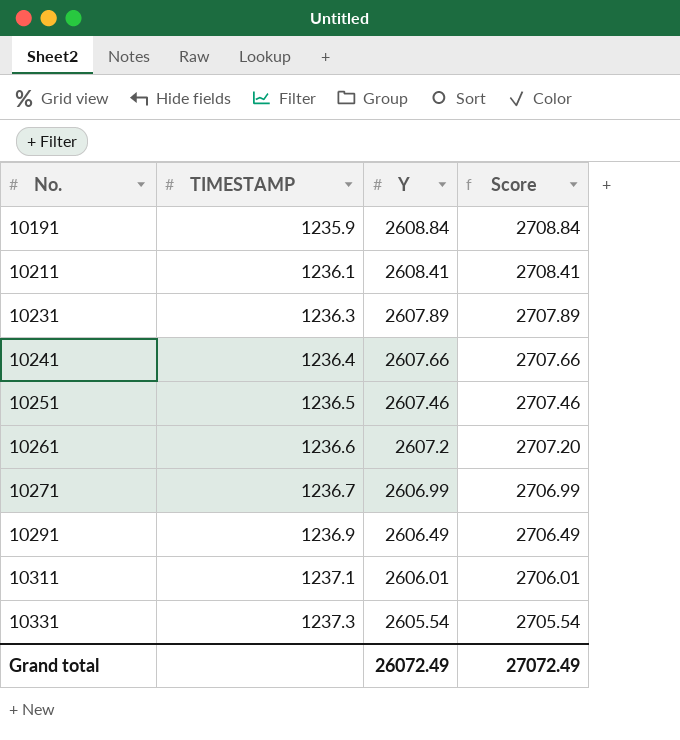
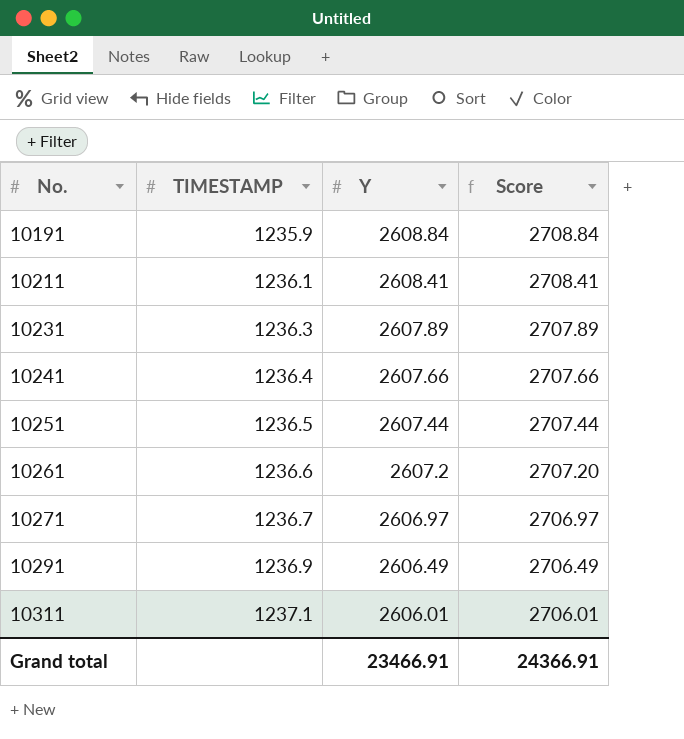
row 10331: 1237.3 | 2605.54 | 2705.54 -> none
10251 | Y: 2607.46 -> 2607.44
10251 | Score: 2707.46 -> 2707.44
10271 | Y: 2606.99 -> 2606.97
10271 | Score: 2706.99 -> 2706.97
Grand total | Y: 26072.49 -> 23466.91
Grand total | Score: 27072.49 -> 24366.91

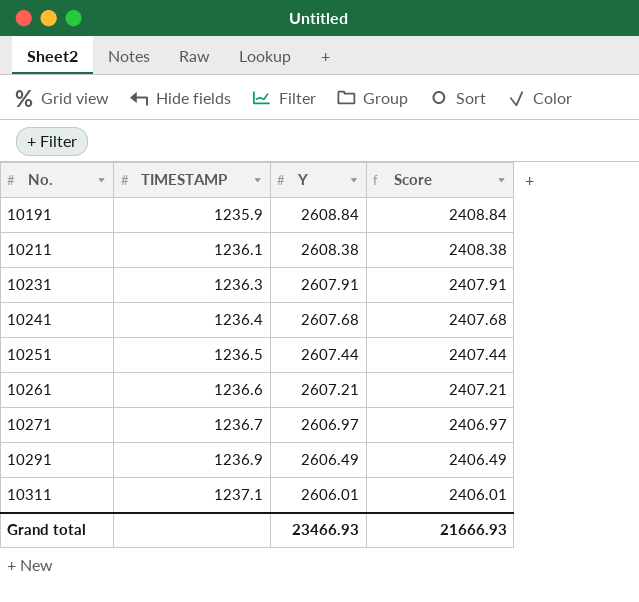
column Score | formula: [Y] + 100 -> [Y] - 200
10211 | Y: 2608.41 -> 2608.38
10231 | Y: 2607.89 -> 2607.91
10241 | Y: 2607.66 -> 2607.68
10261 | Y: 2607.2 -> 2607.21
Grand total | Y: 23466.91 -> 23466.93
Grand total | Score: 24366.91 -> 21666.93

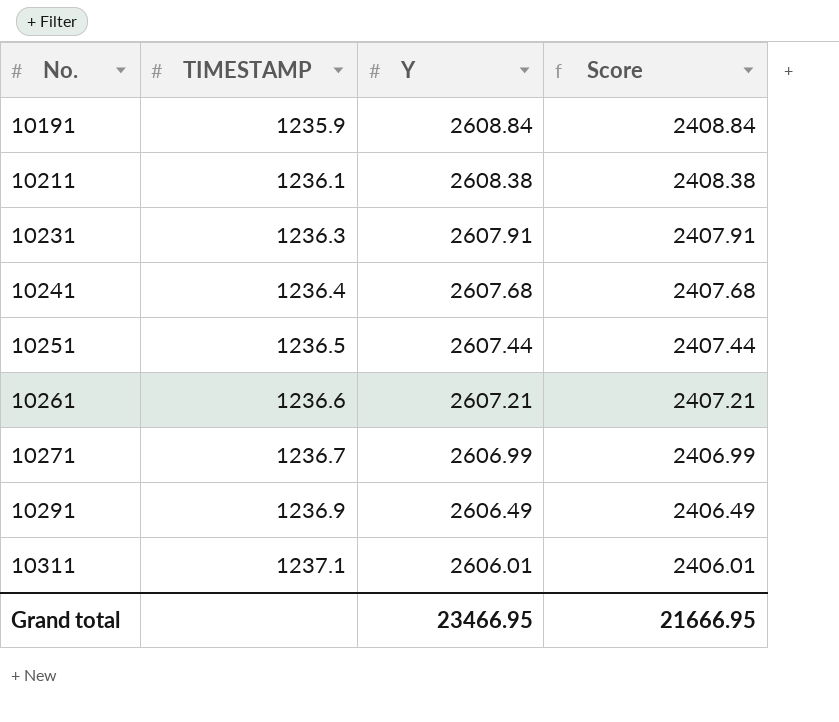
10271 | Y: 2606.97 -> 2606.99
10271 | Score: 2406.97 -> 2406.99
Grand total | Y: 23466.93 -> 23466.95
Grand total | Score: 21666.93 -> 21666.95

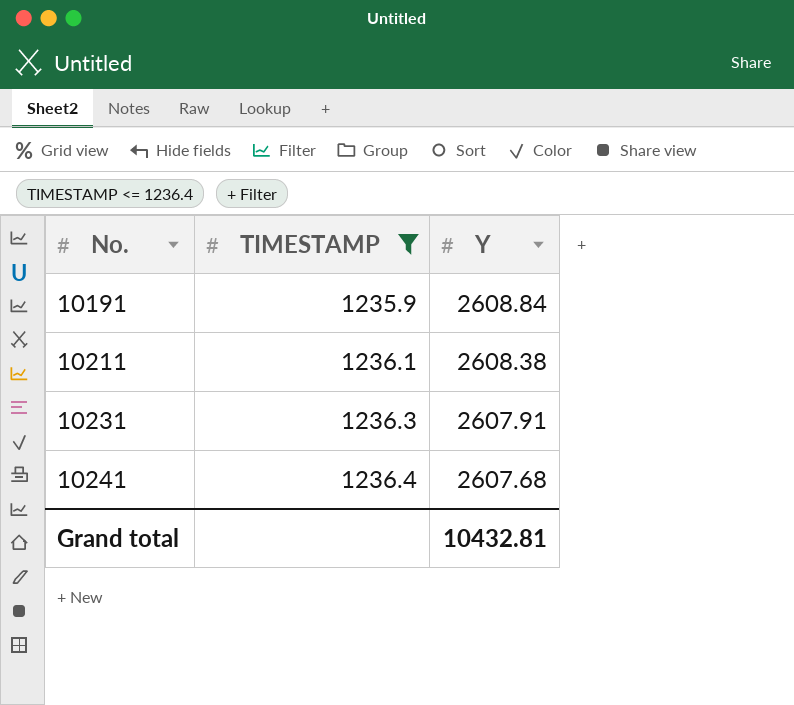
filter: none -> TIMESTAMP <= 1236.4
column Score | formula: [Y] - 200 -> none
Grand total | Y: 23466.95 -> 10432.81

